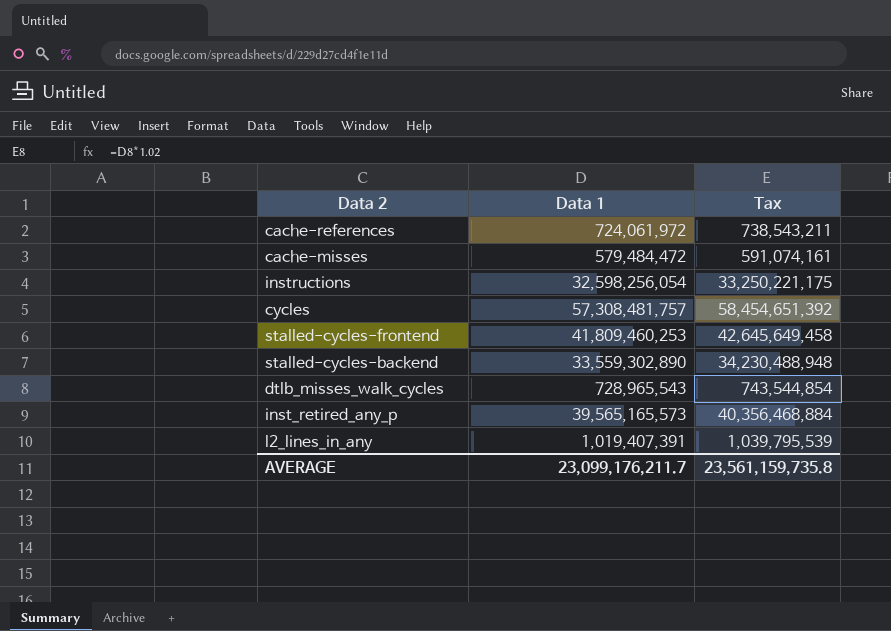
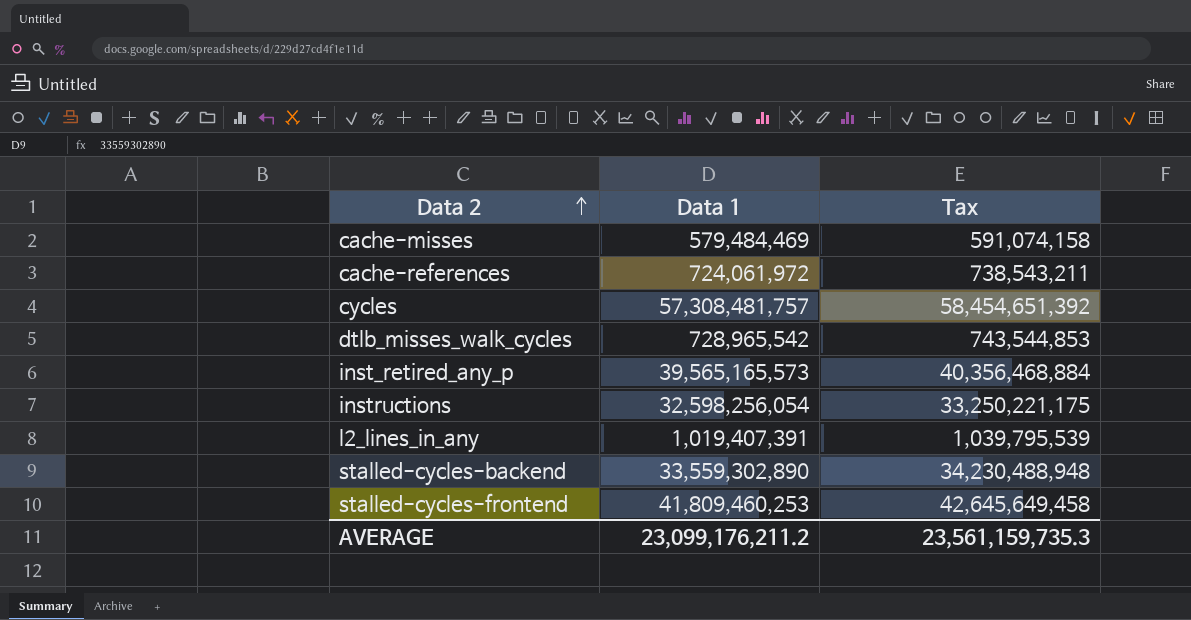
row order: none -> Data 2 ascending
cache-misses | Data 1: 579,484,472 -> 579,484,469
cache-misses | Tax: 591,074,161 -> 591,074,158
dtlb_misses_walk_cycles | Data 1: 728,965,543 -> 728,965,542
dtlb_misses_walk_cycles | Tax: 743,544,854 -> 743,544,853
AVERAGE | Data 1: 23,099,176,211.7 -> 23,099,176,211.2
AVERAGE | Tax: 23,561,159,735.8 -> 23,561,159,735.3

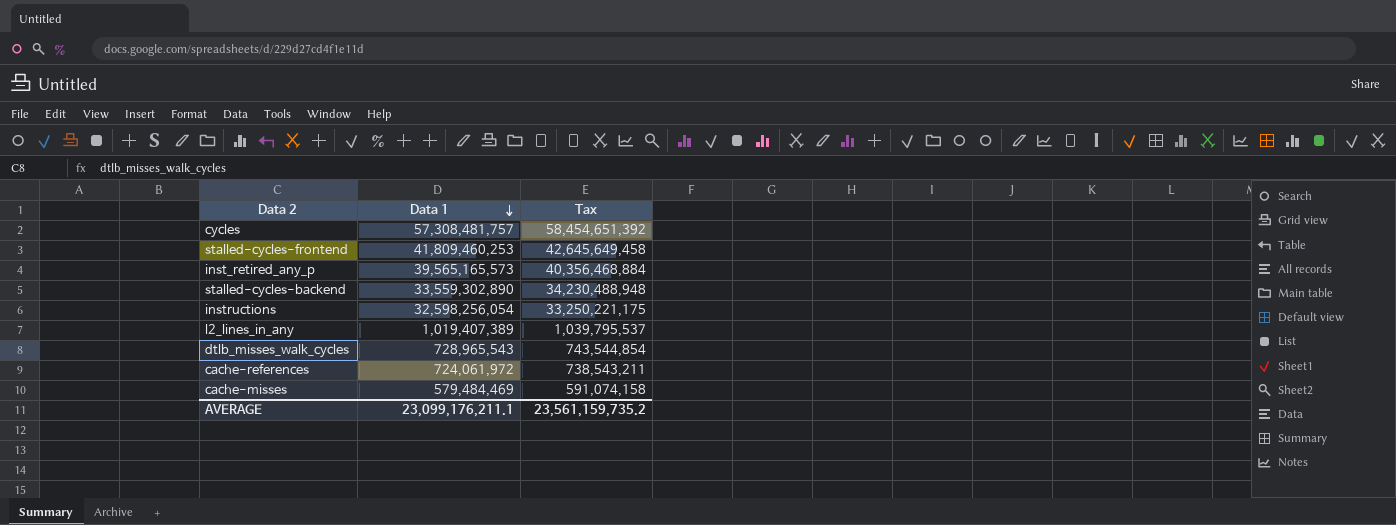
row order: Data 2 ascending -> Data 1 descending
l2_lines_in_any | Data 1: 1,019,407,391 -> 1,019,407,389
l2_lines_in_any | Tax: 1,039,795,539 -> 1,039,795,537
dtlb_misses_walk_cycles | Data 1: 728,965,542 -> 728,965,543
dtlb_misses_walk_cycles | Tax: 743,544,853 -> 743,544,854
AVERAGE | Data 1: 23,099,176,211.2 -> 23,099,176,211.1
AVERAGE | Tax: 23,561,159,735.3 -> 23,561,159,735.2

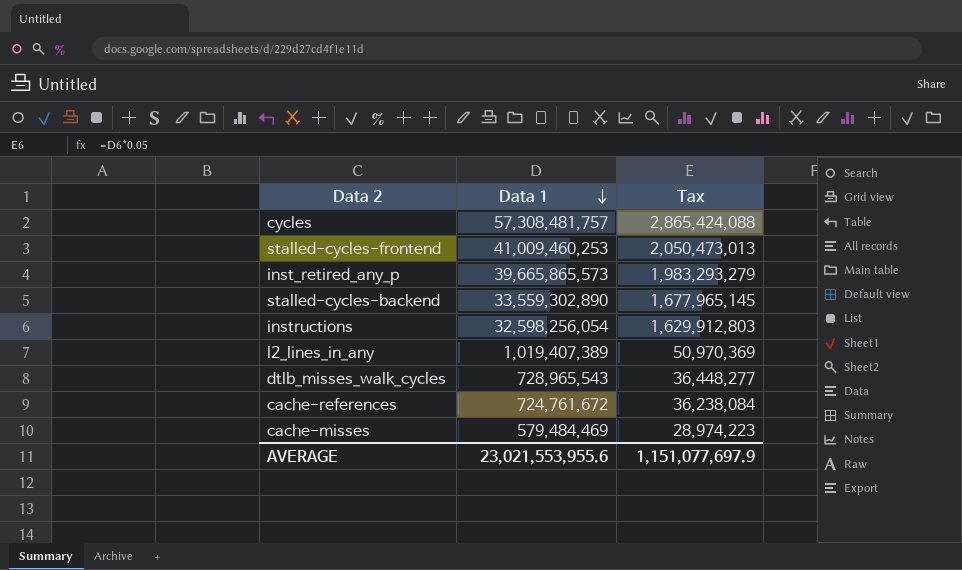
column Tax | formula: [Data 1] * 1.02 -> [Data 1] * 0.05
stalled-cycles-frontend | Data 1: 41,809,460,253 -> 41,009,460,253
inst_retired_any_p | Data 1: 39,565,165,573 -> 39,665,865,573
cache-references | Data 1: 724,061,972 -> 724,761,672
AVERAGE | Data 1: 23,099,176,211.1 -> 23,021,553,955.6
AVERAGE | Tax: 23,561,159,735.2 -> 1,151,077,697.9

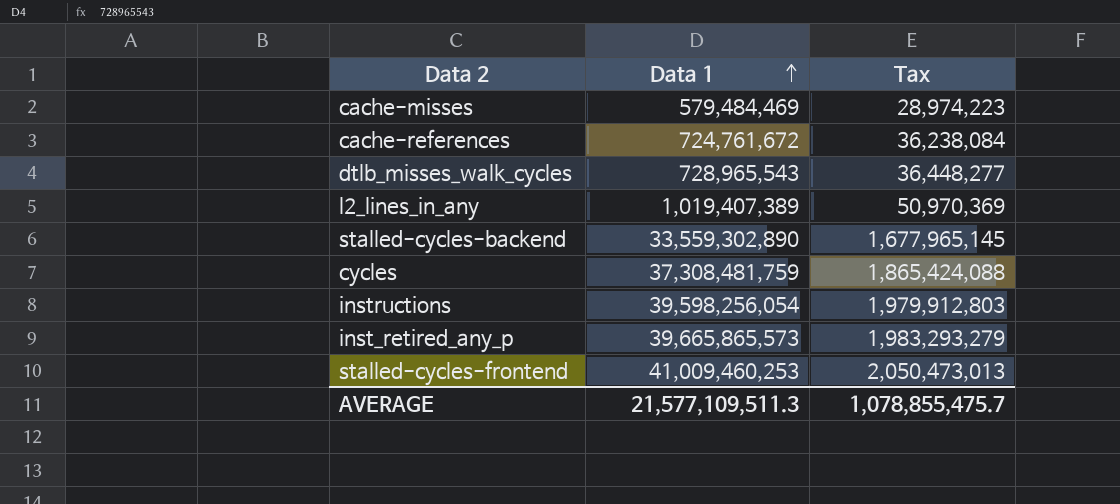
row order: Data 1 descending -> Data 1 ascending
cycles | Data 1: 57,308,481,757 -> 37,308,481,759
cycles | Tax: 2,865,424,088 -> 1,865,424,088
instructions | Data 1: 32,598,256,054 -> 39,598,256,054
instructions | Tax: 1,629,912,803 -> 1,979,912,803
AVERAGE | Data 1: 23,021,553,955.6 -> 21,577,109,511.3
AVERAGE | Tax: 1,151,077,697.9 -> 1,078,855,475.7

